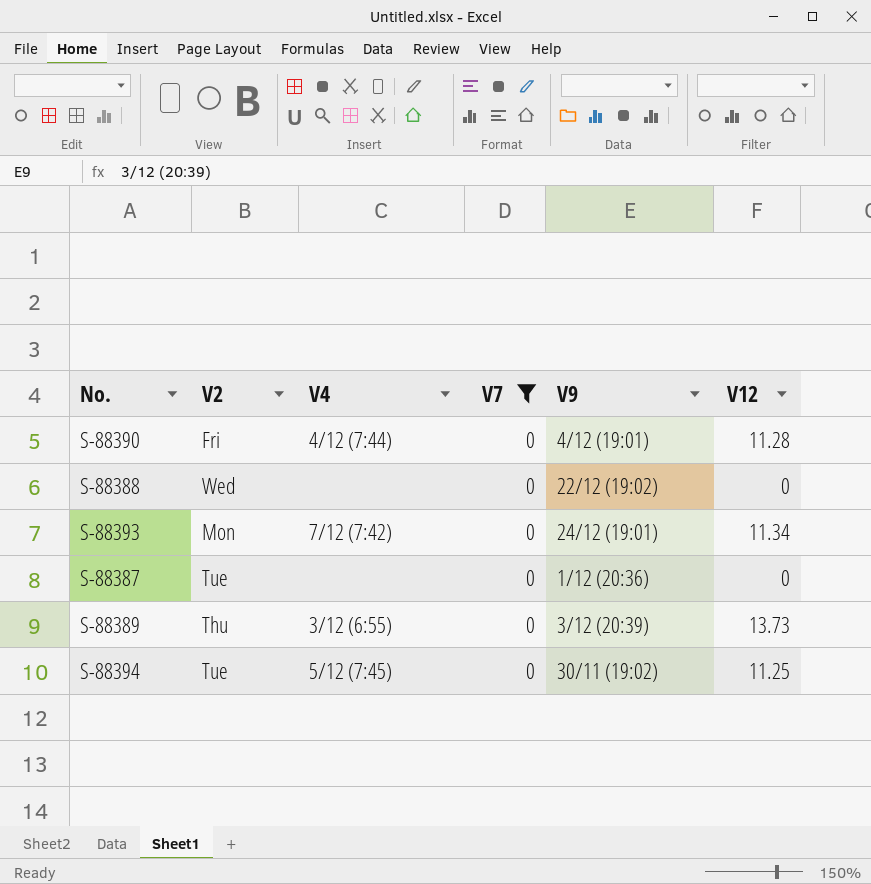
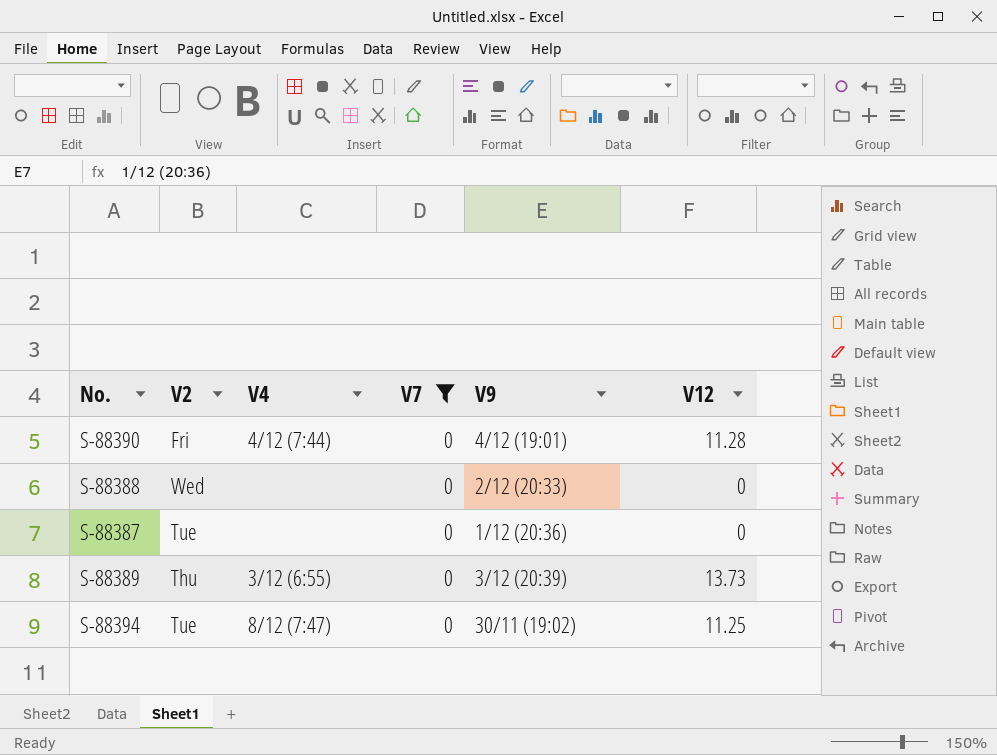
row S-88393: Mon | 7/12 (7:42) | 0 | 24/12 (19:01) | 11.34 -> none
S-88388 | V9: 22/12 (19:02) -> 2/12 (20:33)
S-88394 | V4: 5/12 (7:45) -> 8/12 (7:47)

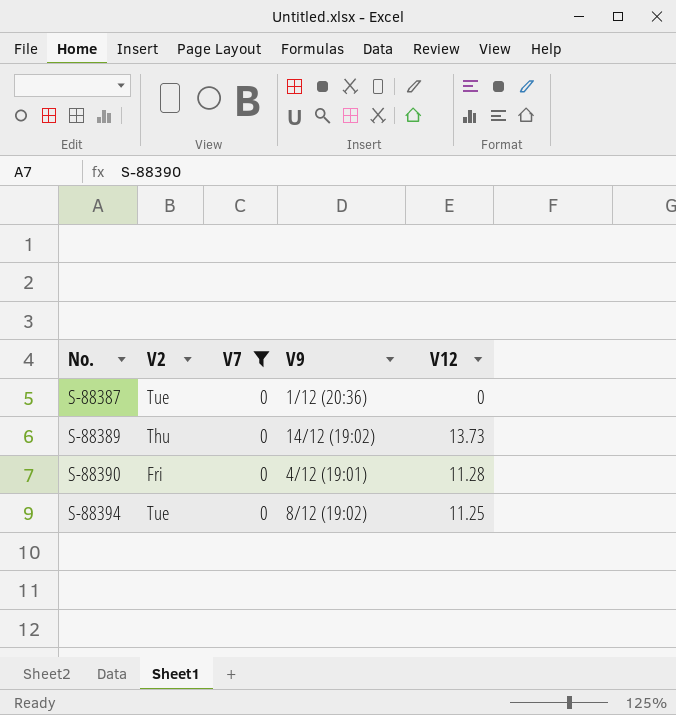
row order: none -> No. ascending
column V4 | position: 3 -> none
row S-88388: Wed | none | 0 | 2/12 (20:33) | 0 -> none
S-88389 | V9: 3/12 (20:39) -> 14/12 (19:02)
S-88394 | V9: 30/11 (19:02) -> 8/12 (19:02)

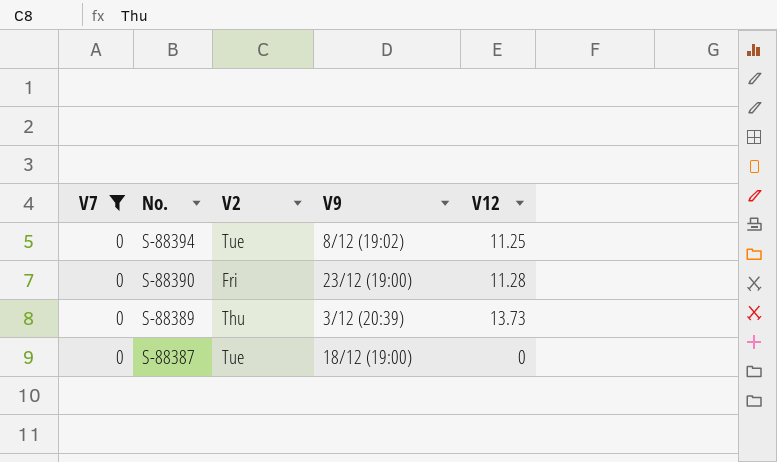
row order: No. ascending -> No. descending
column V7 | position: 3 -> 1
S-88390 | V9: 4/12 (19:01) -> 23/12 (19:00)
S-88389 | V9: 14/12 (19:02) -> 3/12 (20:39)
S-88387 | V9: 1/12 (20:36) -> 18/12 (19:00)

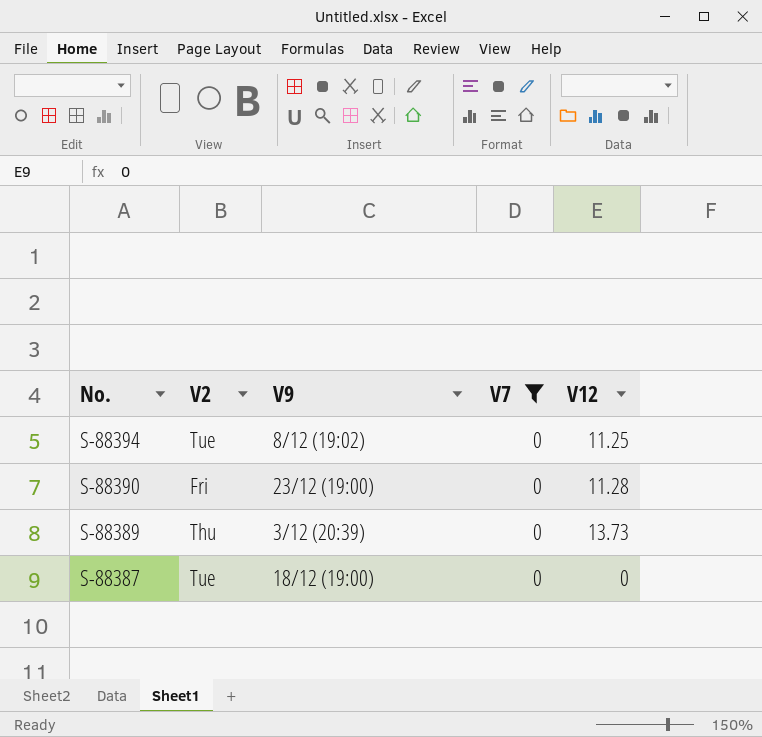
column V7 | position: 1 -> 4

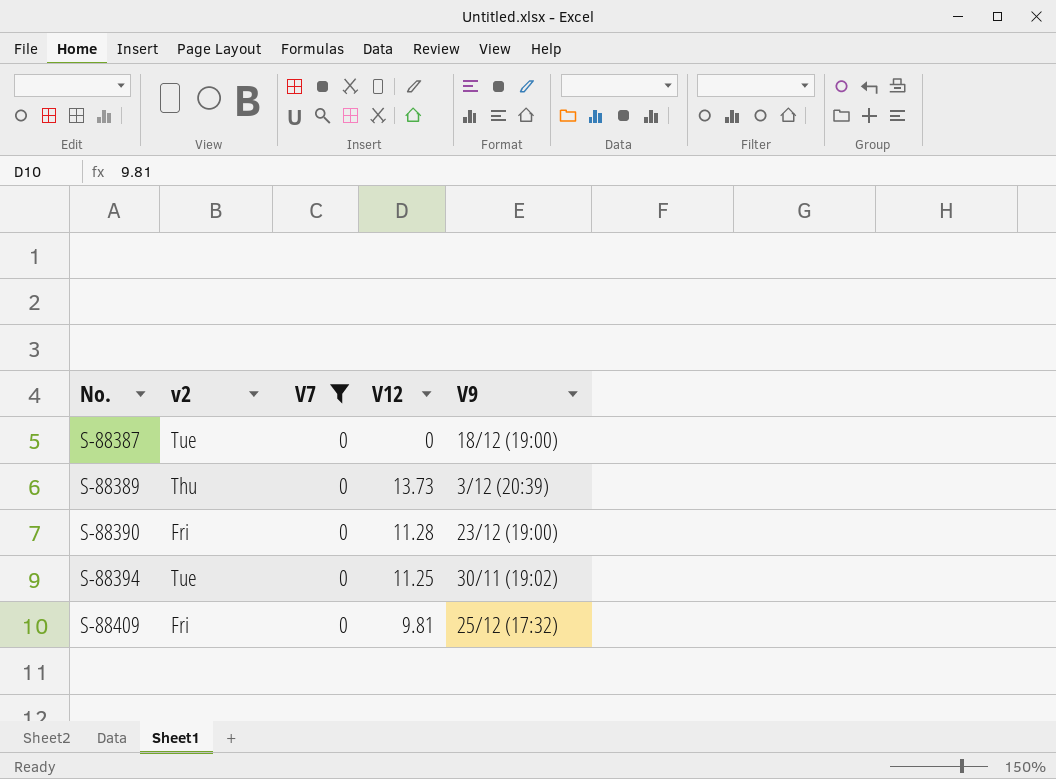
row order: No. descending -> No. ascending
column name: V2 -> v2
column V9 | position: 3 -> 5
S-88394 | V9: 8/12 (19:02) -> 30/11 (19:02)
row S-88409: none -> Fri | 0 | 9.81 | 25/12 (17:32)

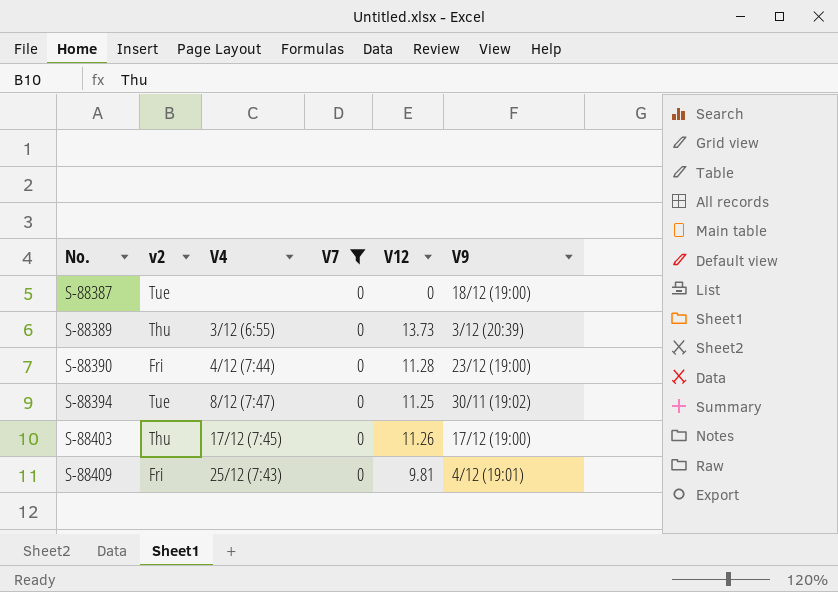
column V4 | position: none -> 3
row S-88403: none -> Thu | 17/12 (7:45) | 0 | 11.26 | 17/12 (19:00)
S-88409 | V9: 25/12 (17:32) -> 4/12 (19:01)

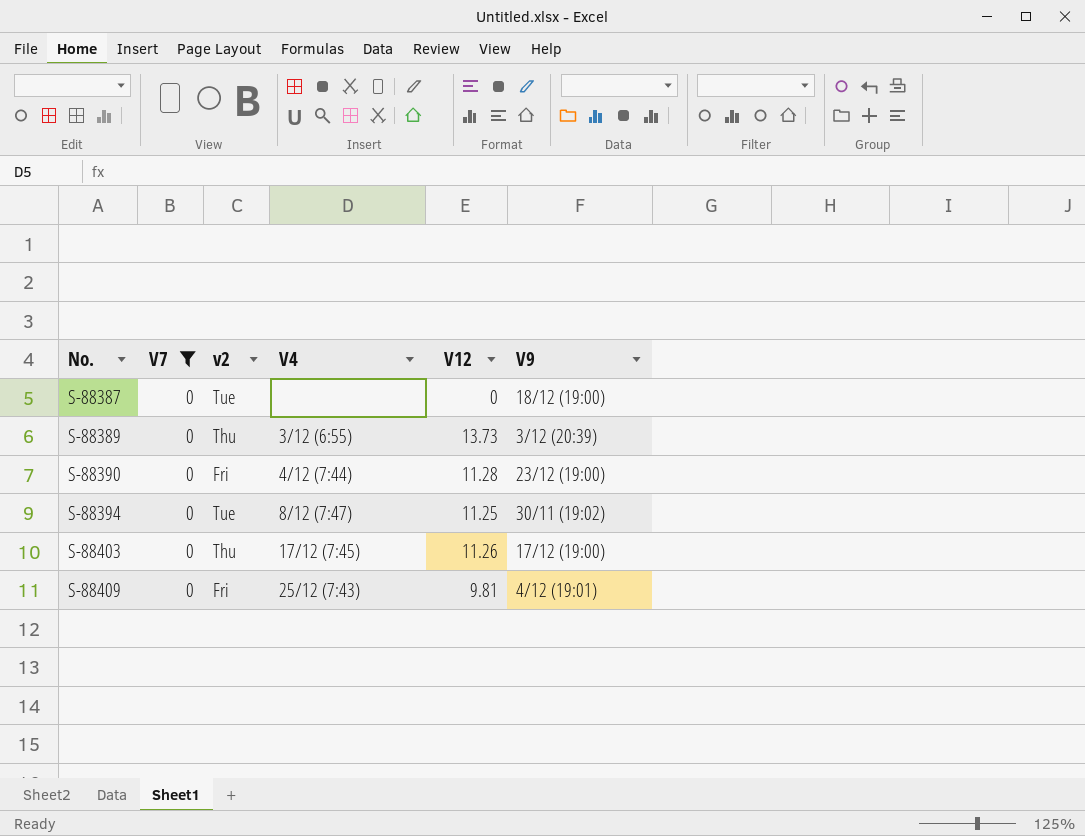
column V7 | position: 4 -> 2

